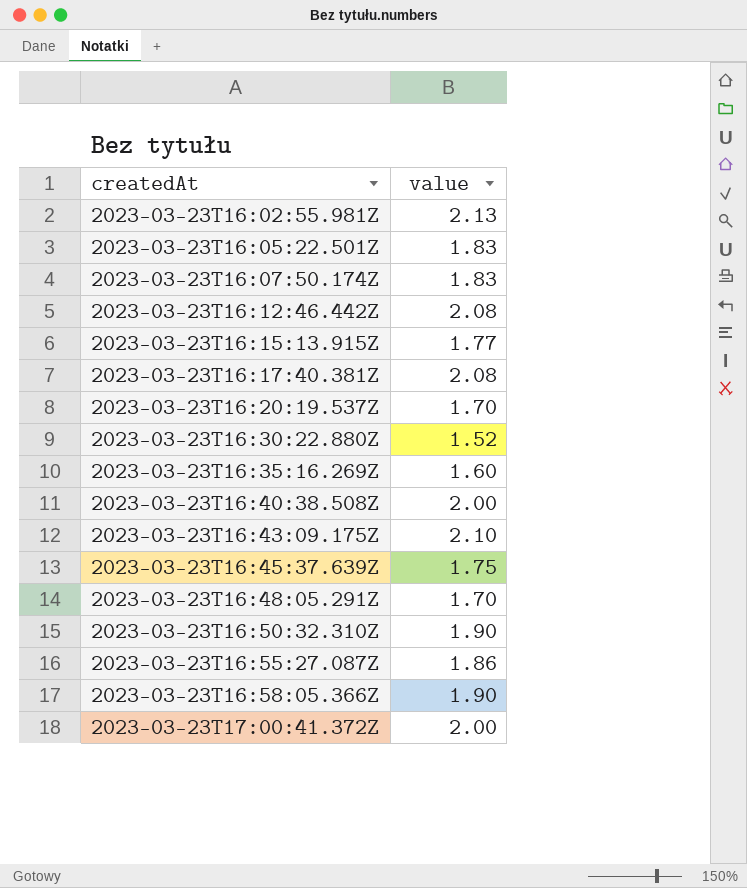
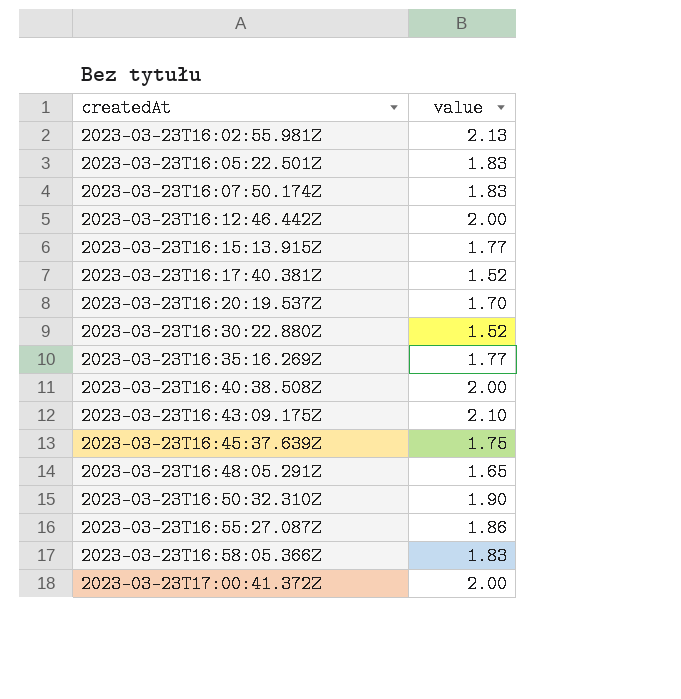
2023-03-23T16:12:46.442Z | value: 2.08 -> 2.00
2023-03-23T16:17:40.381Z | value: 2.08 -> 1.52
2023-03-23T16:35:16.269Z | value: 1.60 -> 1.77
2023-03-23T16:48:05.291Z | value: 1.70 -> 1.65
2023-03-23T16:58:05.366Z | value: 1.90 -> 1.83

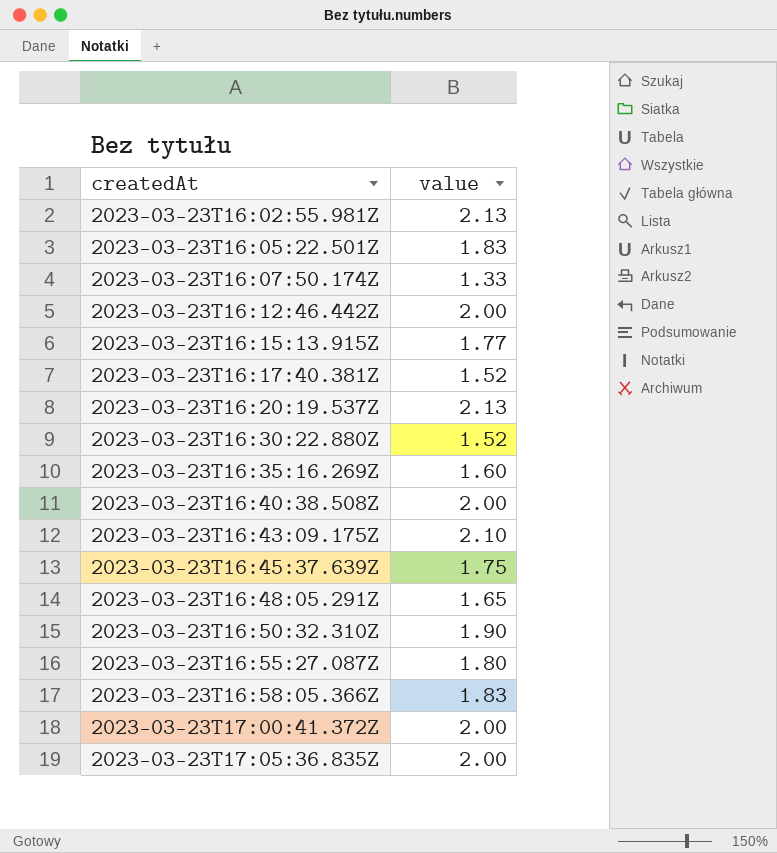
2023-03-23T16:07:50.174Z | value: 1.83 -> 1.33
2023-03-23T16:20:19.537Z | value: 1.70 -> 2.13
2023-03-23T16:35:16.269Z | value: 1.77 -> 1.60
2023-03-23T16:55:27.087Z | value: 1.86 -> 1.80
row 2023-03-23T17:05:36.835Z: none -> 2.00

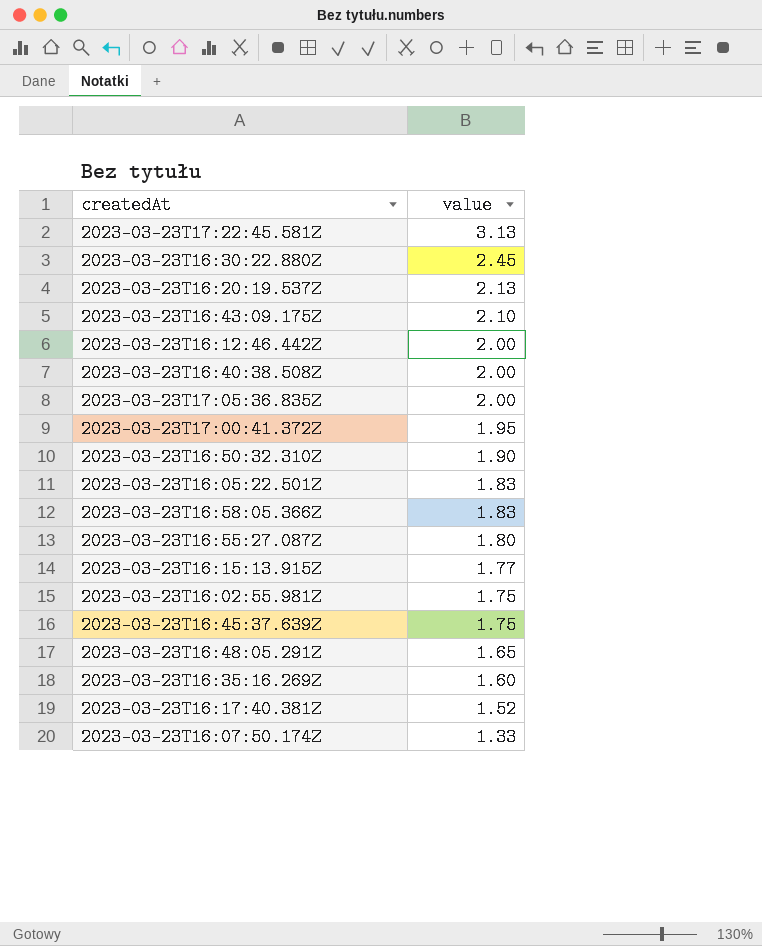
row order: createdAt ascending -> value descending
row 2023-03-23T17:22:45.581Z: none -> 3.13
2023-03-23T16:30:22.880Z | value: 1.52 -> 2.45
2023-03-23T17:00:41.372Z | value: 2.00 -> 1.95
2023-03-23T16:02:55.981Z | value: 2.13 -> 1.75

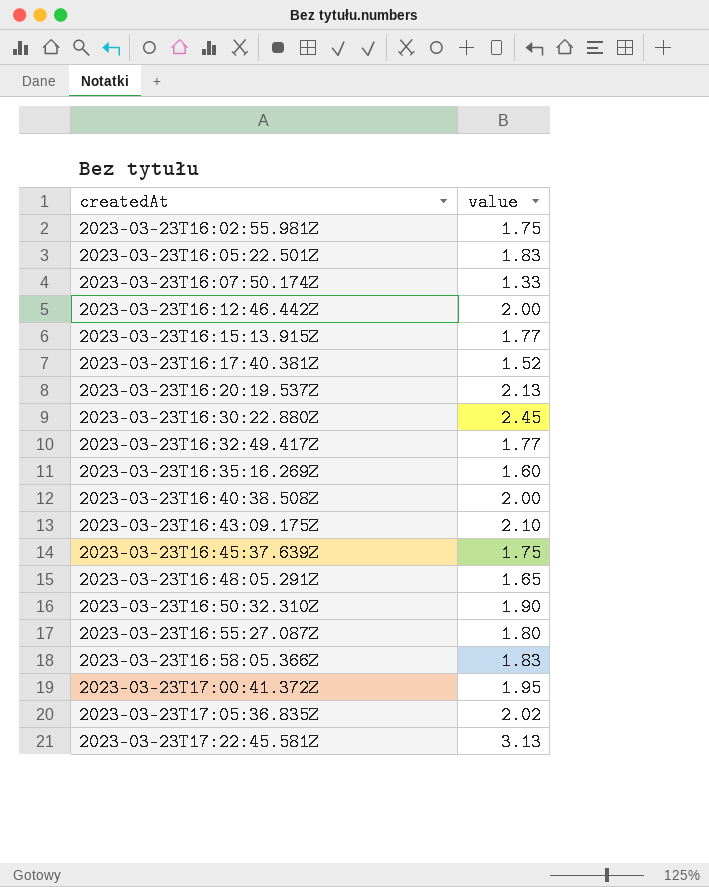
row order: value descending -> createdAt ascending
row 2023-03-23T16:32:49.417Z: none -> 1.77
2023-03-23T17:05:36.835Z | value: 2.00 -> 2.02

